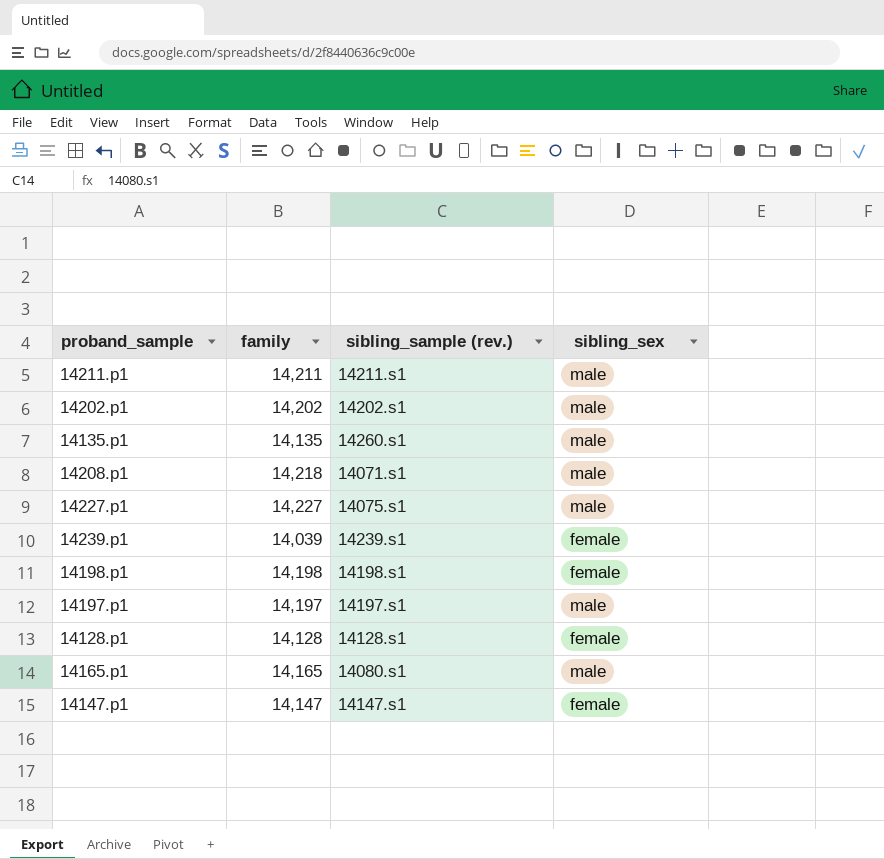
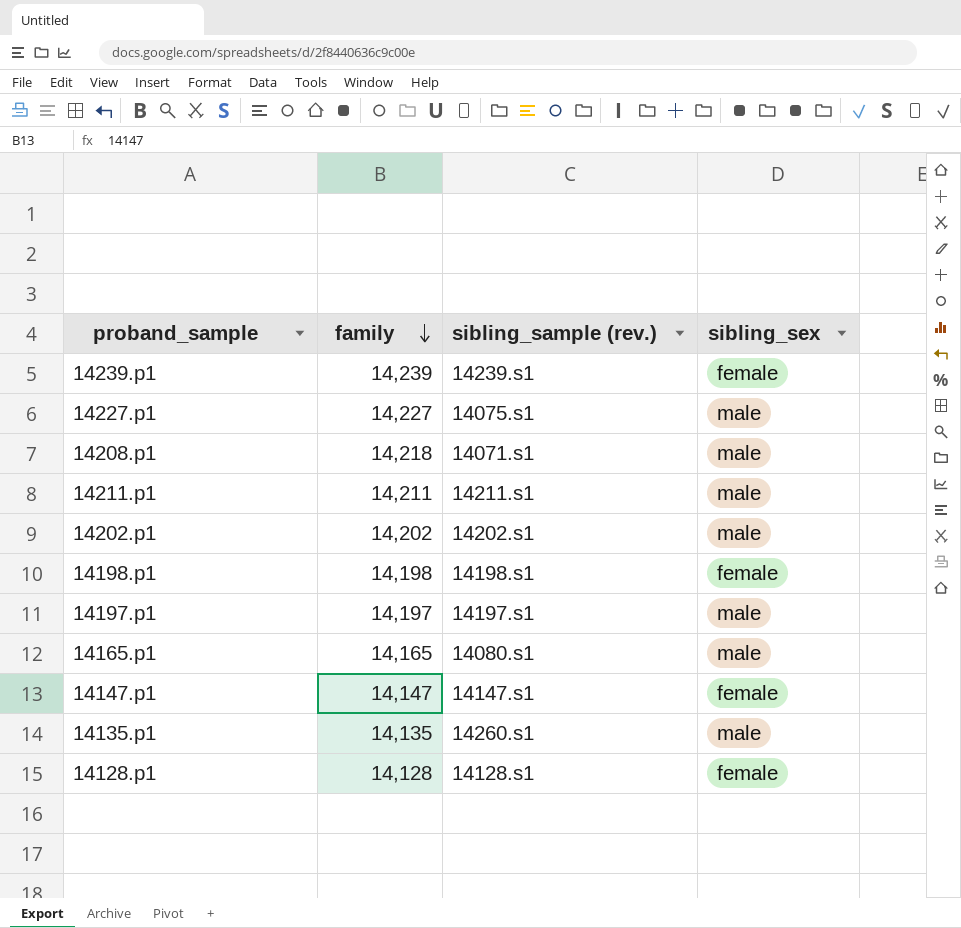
row order: none -> family descending
14239.p1 | family: 14,039 -> 14,239

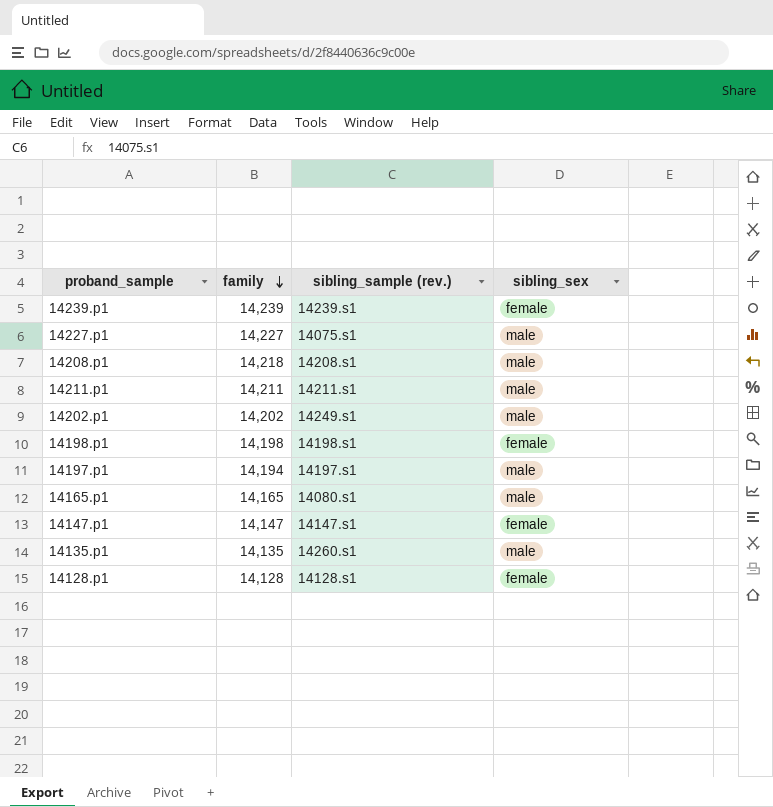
14208.p1 | sibling_sample (rev.): 14071.s1 -> 14208.s1
14202.p1 | sibling_sample (rev.): 14202.s1 -> 14249.s1
14197.p1 | family: 14,197 -> 14,194

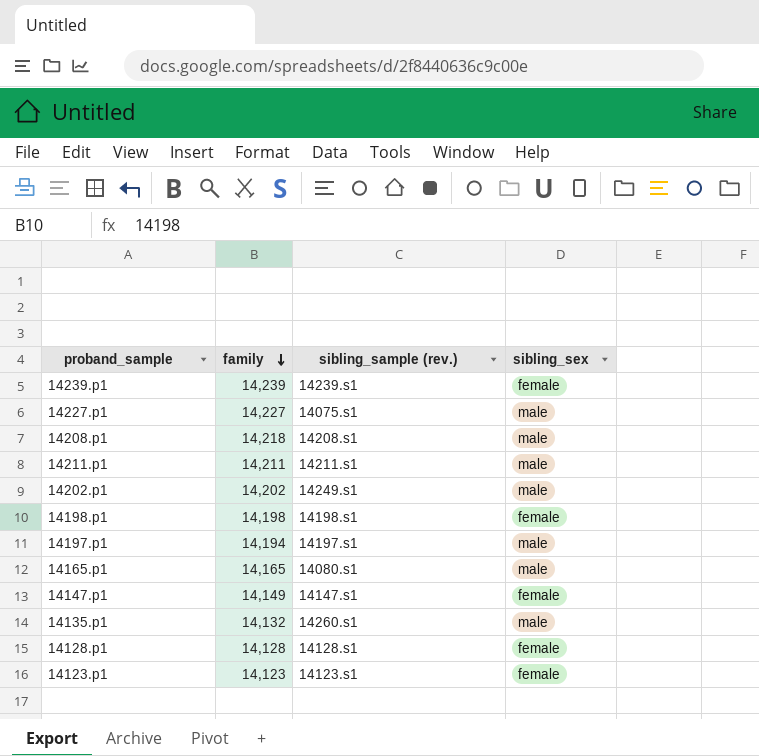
14147.p1 | family: 14,147 -> 14,149
14135.p1 | family: 14,135 -> 14,132
row 14123.p1: none -> 14,123 | 14123.s1 | female

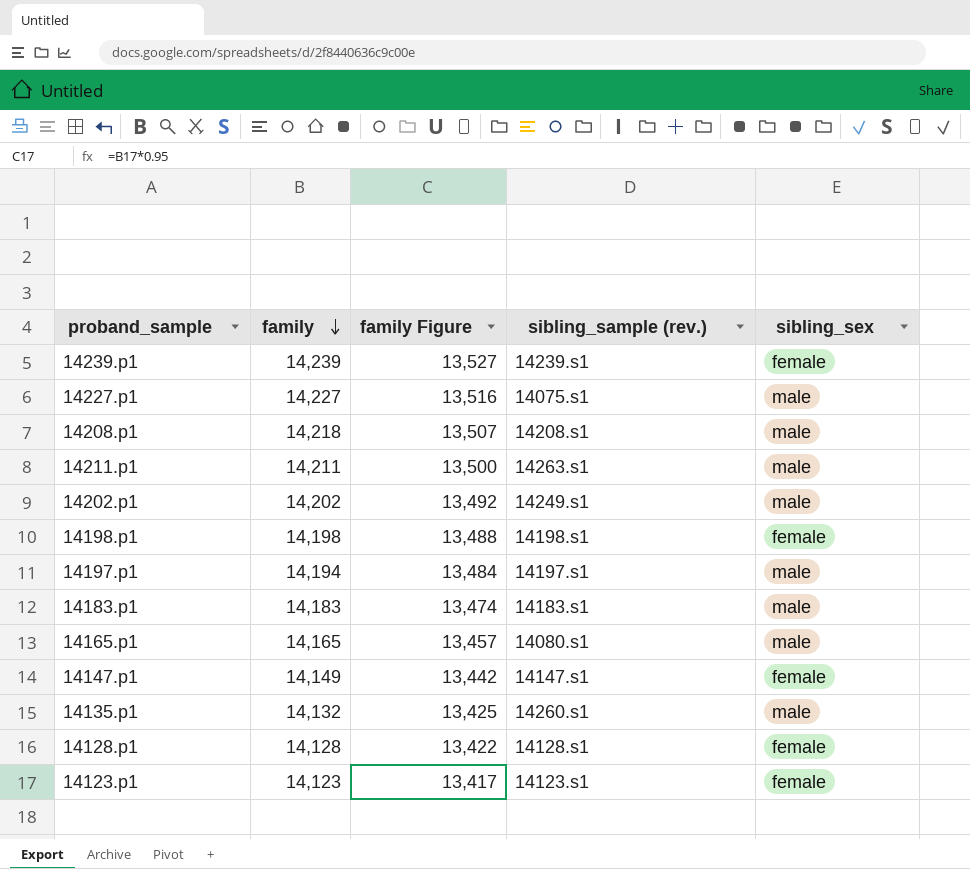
column family Figure | formula: none -> [family] * 0.95
14211.p1 | sibling_sample (rev.): 14211.s1 -> 14263.s1
row 14183.p1: none -> 14,183 | 13,474 | 14183.s1 | male

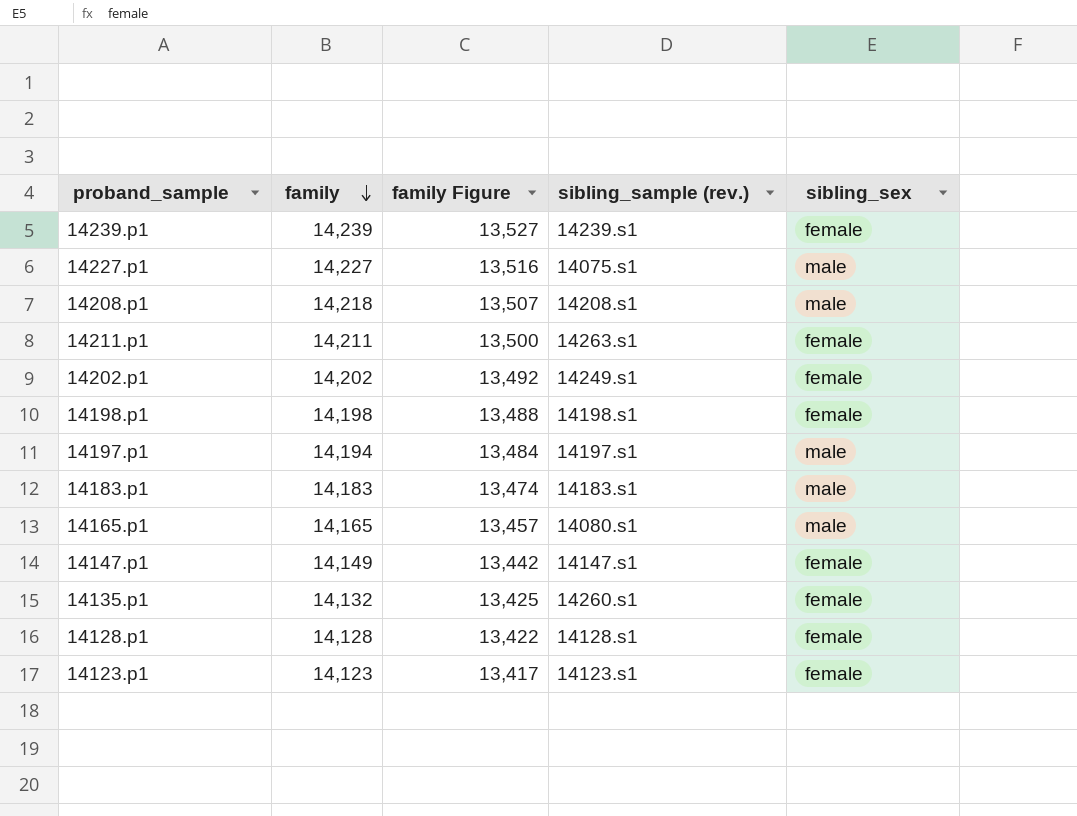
14211.p1 | sibling_sex: male -> female
14202.p1 | sibling_sex: male -> female
14135.p1 | sibling_sex: male -> female

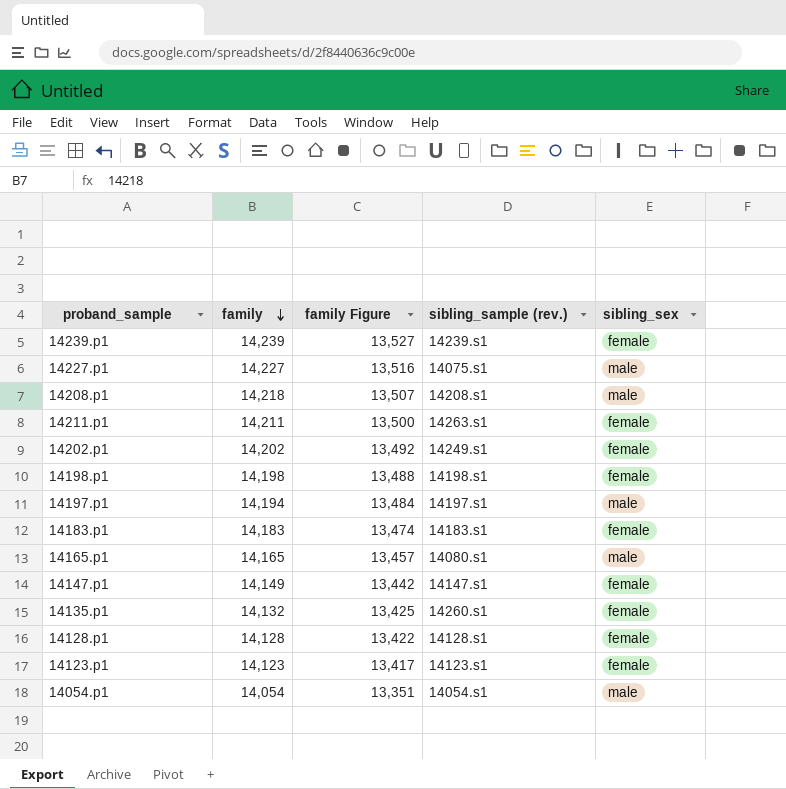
14183.p1 | sibling_sex: male -> female
row 14054.p1: none -> 14,054 | 13,351 | 14054.s1 | male

